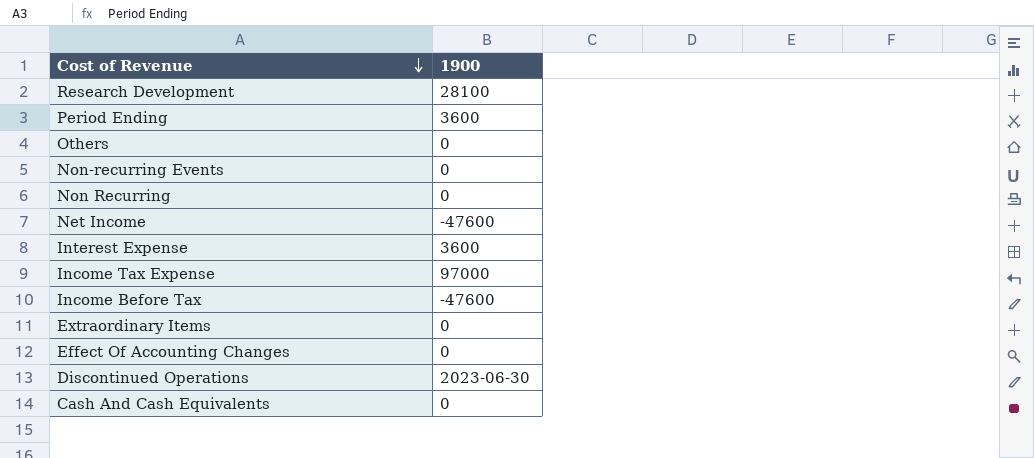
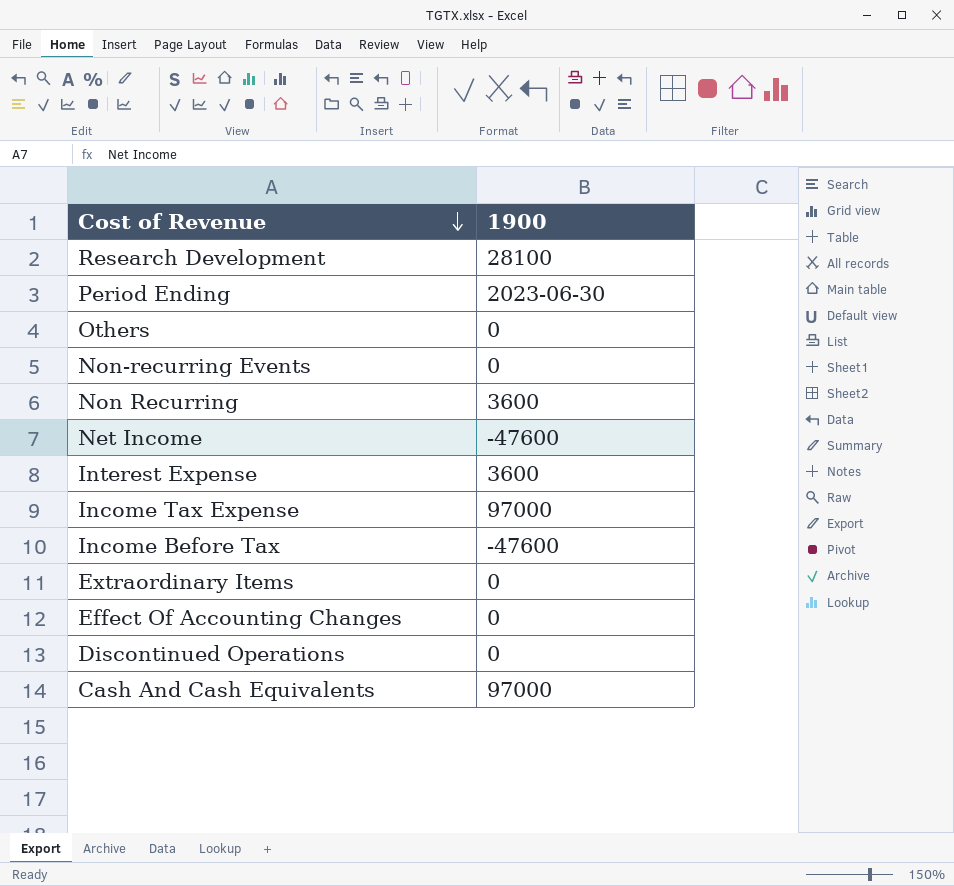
Period Ending | 1900: 3600 -> 2023-06-30
Non Recurring | 1900: 0 -> 3600
Discontinued Operations | 1900: 2023-06-30 -> 0
Cash And Cash Equivalents | 1900: 0 -> 97000

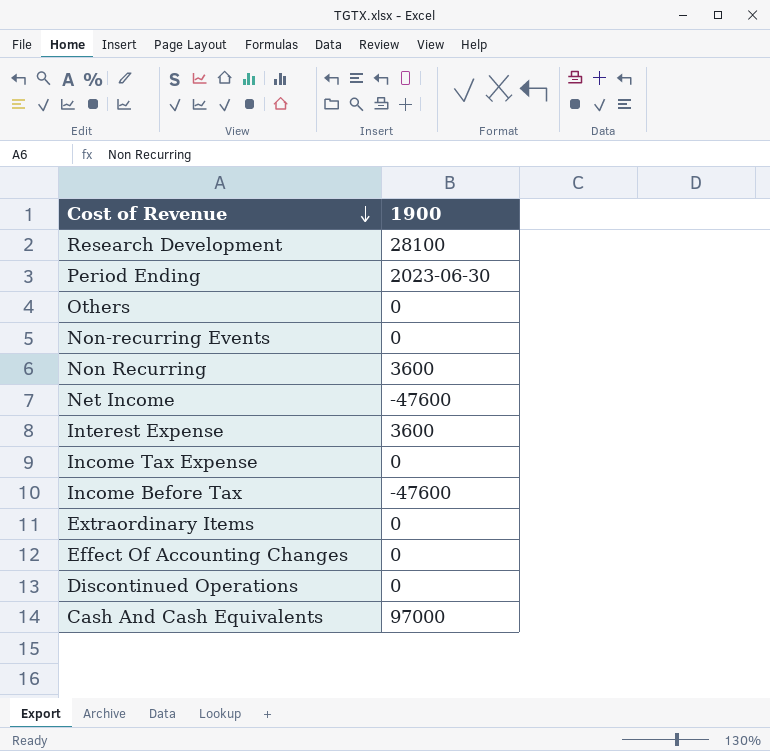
Income Tax Expense | 1900: 97000 -> 0

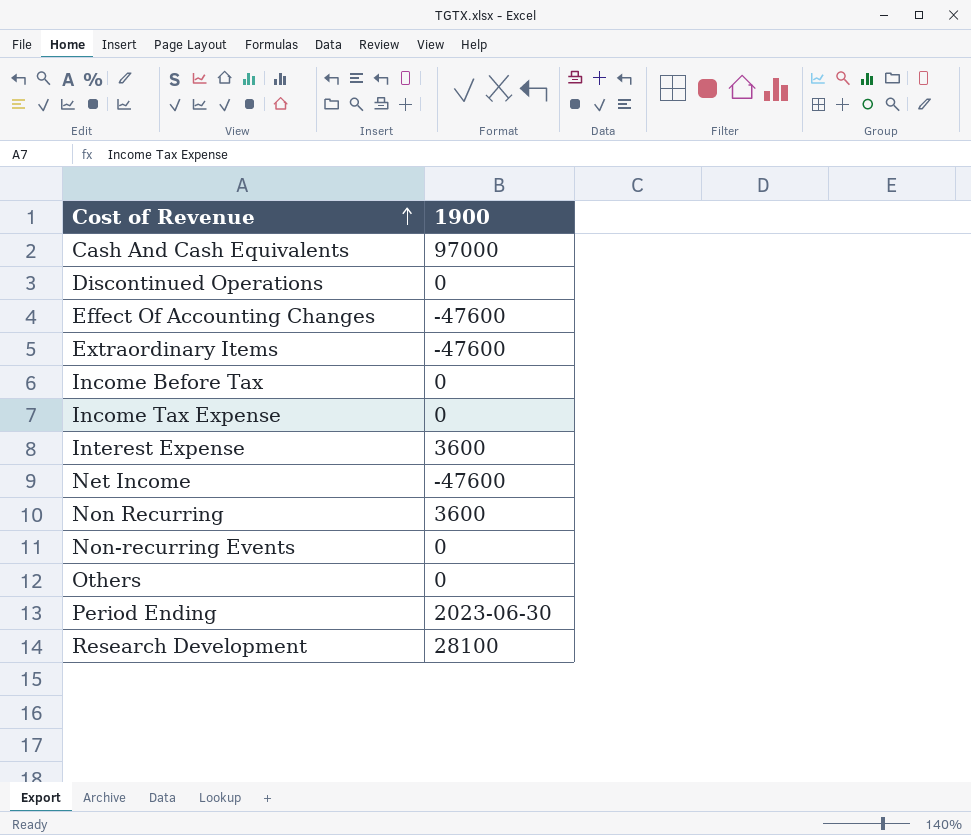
row order: Cost of Revenue descending -> Cost of Revenue ascending
Effect Of Accounting Changes | 1900: 0 -> -47600
Extraordinary Items | 1900: 0 -> -47600
Income Before Tax | 1900: -47600 -> 0

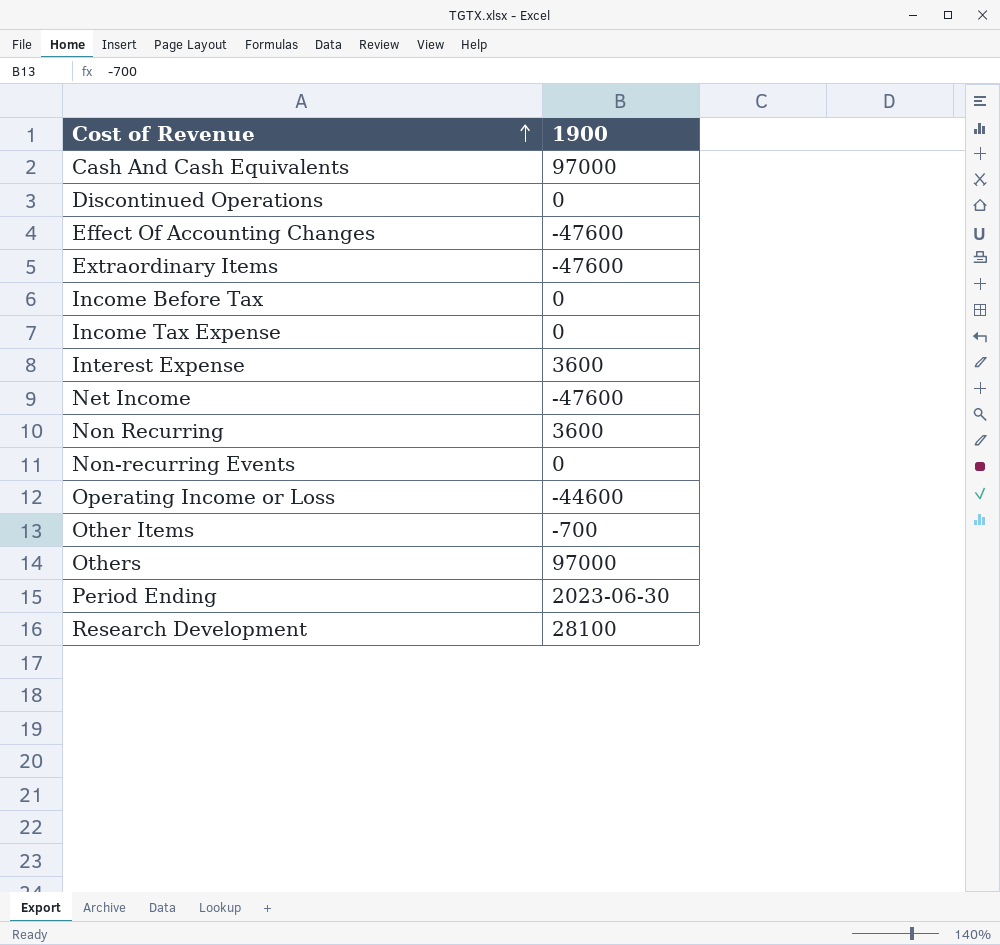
row Operating Income or Loss: none -> -44600
row Other Items: none -> -700
Others | 1900: 0 -> 97000

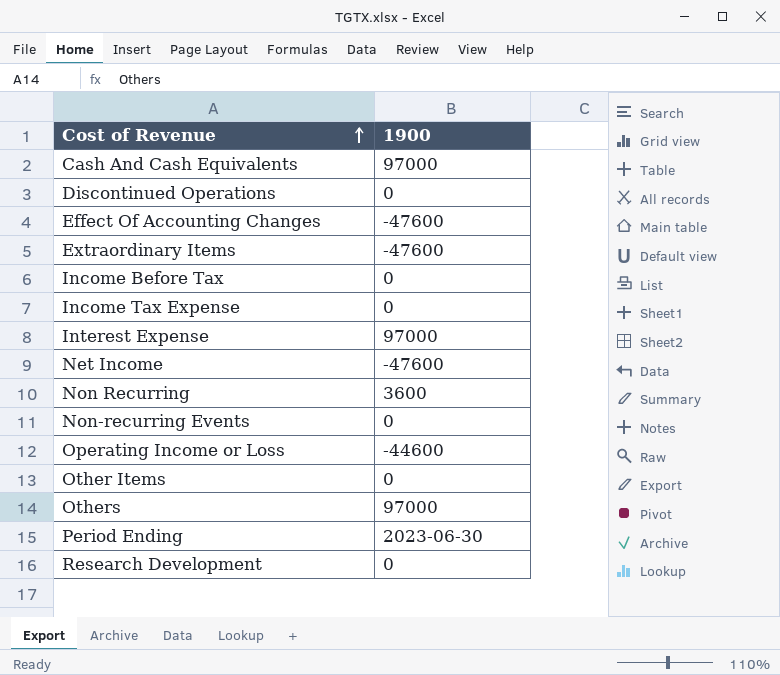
Interest Expense | 1900: 3600 -> 97000
Other Items | 1900: -700 -> 0
Research Development | 1900: 28100 -> 0

